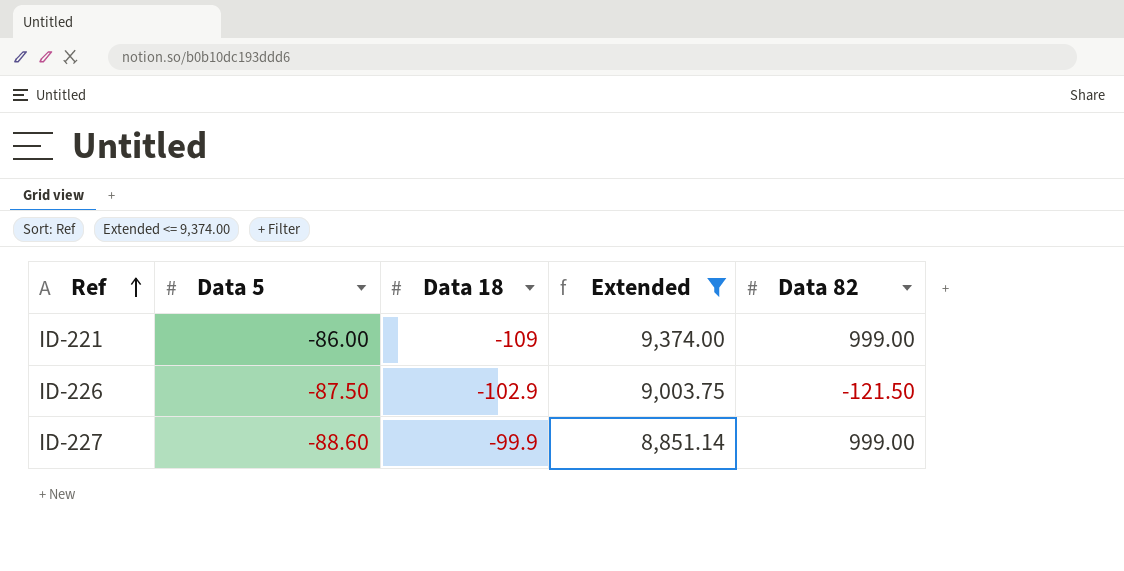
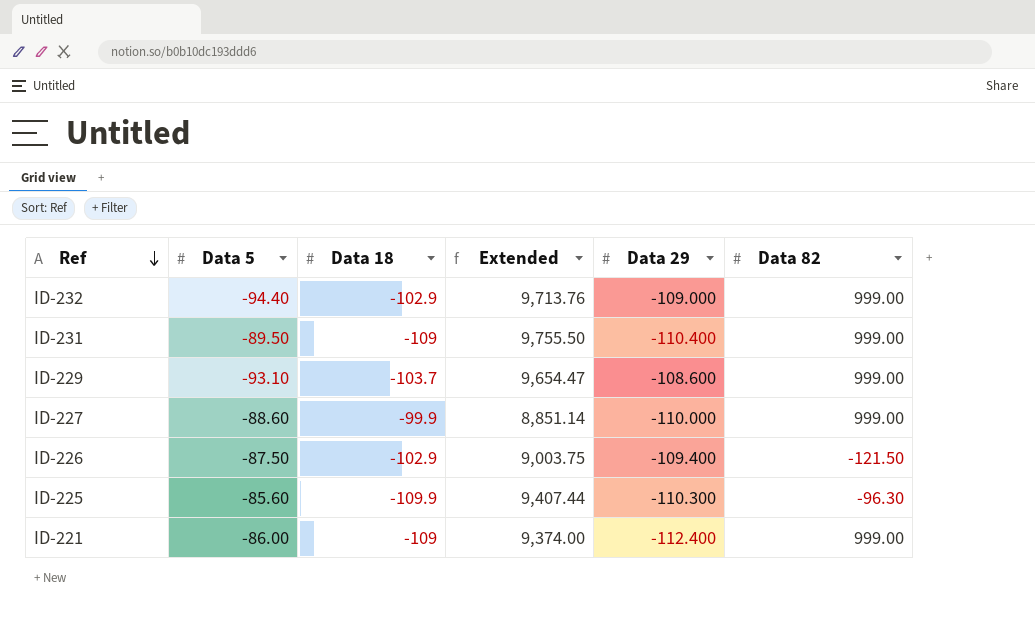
filter: Extended <= 9,374.00 -> none
row order: Ref ascending -> Ref descending
column Data 29 | position: none -> 5

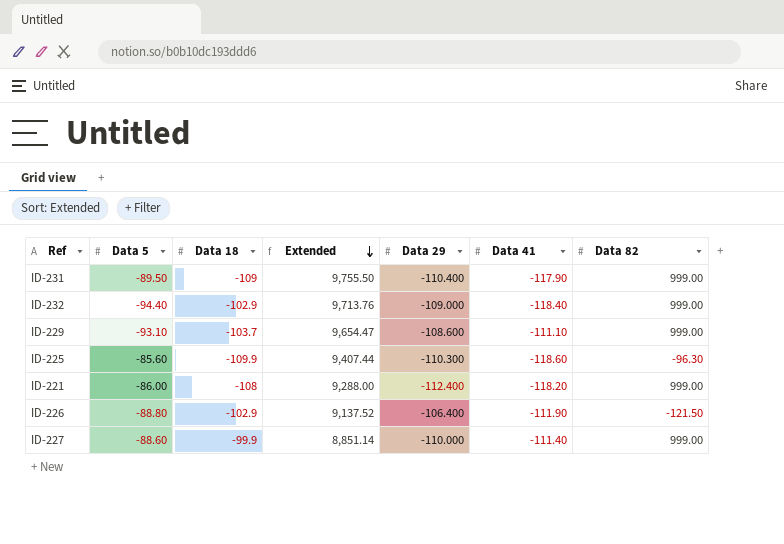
row order: Ref descending -> Extended descending
column Data 41 | position: none -> 6
ID-221 | Data 18: -109 -> -108
ID-221 | Extended: 9,374.00 -> 9,288.00
ID-226 | Data 5: -87.50 -> -88.80
ID-226 | Extended: 9,003.75 -> 9,137.52
ID-226 | Data 29: -109.400 -> -106.400

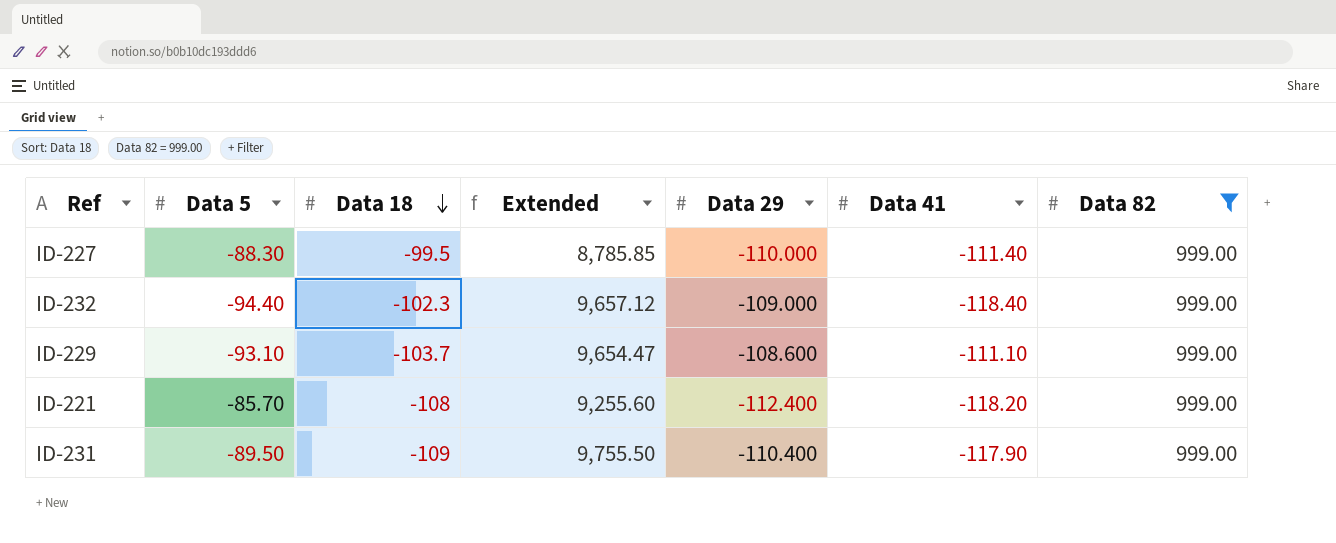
filter: none -> Data 82 = 999.00
row order: Extended descending -> Data 18 descending
ID-227 | Data 5: -88.60 -> -88.30
ID-227 | Data 18: -99.9 -> -99.5
ID-227 | Extended: 8,851.14 -> 8,785.85
ID-232 | Data 18: -102.9 -> -102.3
ID-232 | Extended: 9,713.76 -> 9,657.12
ID-221 | Data 5: -86.00 -> -85.70
ID-221 | Extended: 9,288.00 -> 9,255.60

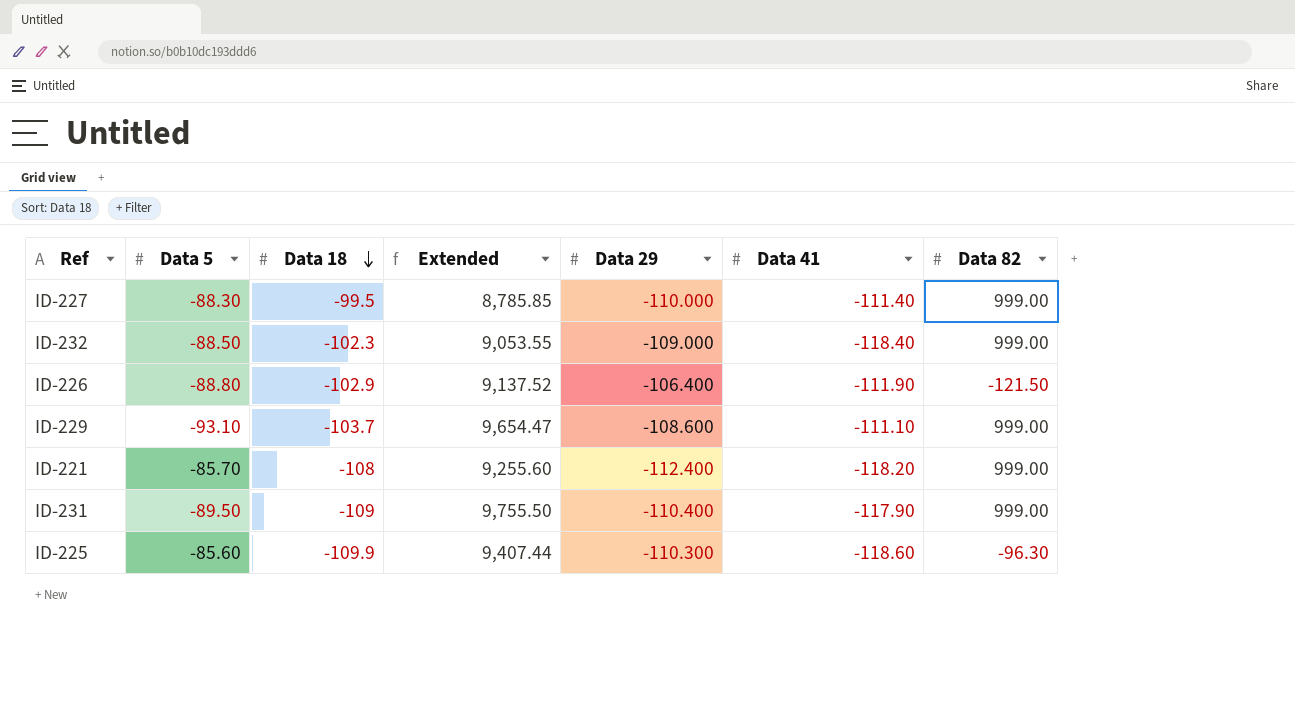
filter: Data 82 = 999.00 -> none
ID-232 | Data 5: -94.40 -> -88.50
ID-232 | Extended: 9,657.12 -> 9,053.55

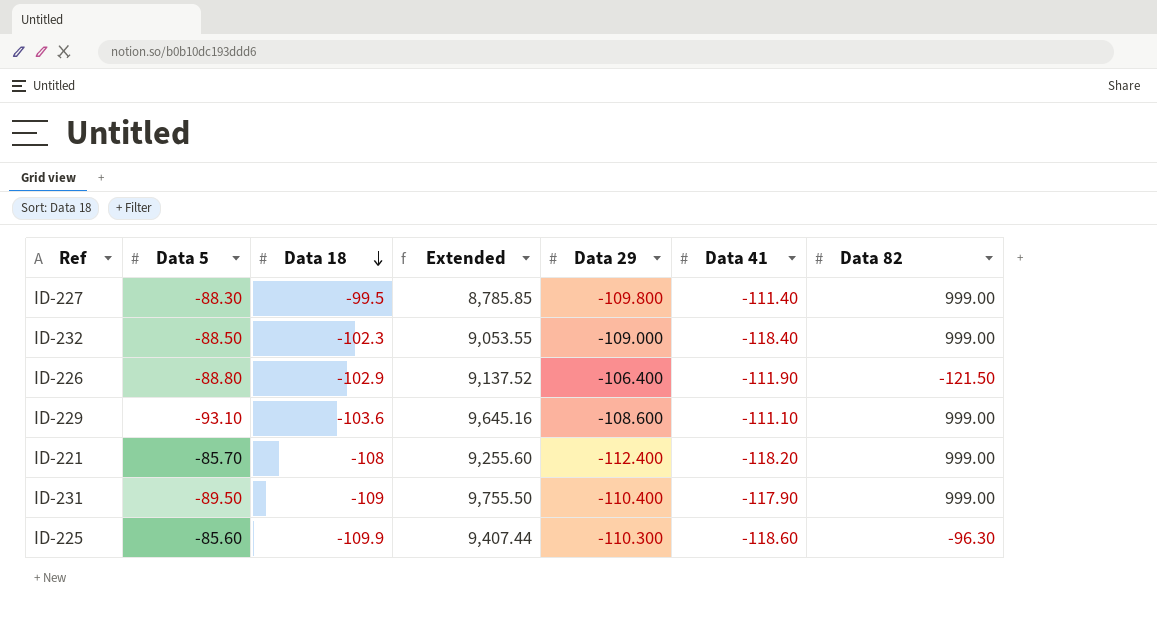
ID-227 | Data 29: -110.000 -> -109.800
ID-229 | Data 18: -103.7 -> -103.6
ID-229 | Extended: 9,654.47 -> 9,645.16

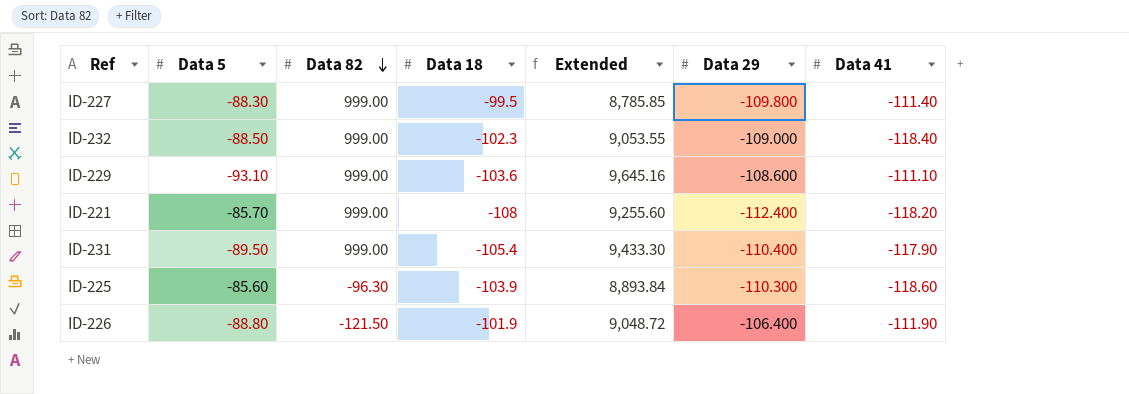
row order: Data 18 descending -> Data 82 descending
column Data 82 | position: 7 -> 3
ID-231 | Data 18: -109 -> -105.4
ID-231 | Extended: 9,755.50 -> 9,433.30
ID-225 | Data 18: -109.9 -> -103.9
ID-225 | Extended: 9,407.44 -> 8,893.84
ID-226 | Data 18: -102.9 -> -101.9
ID-226 | Extended: 9,137.52 -> 9,048.72

